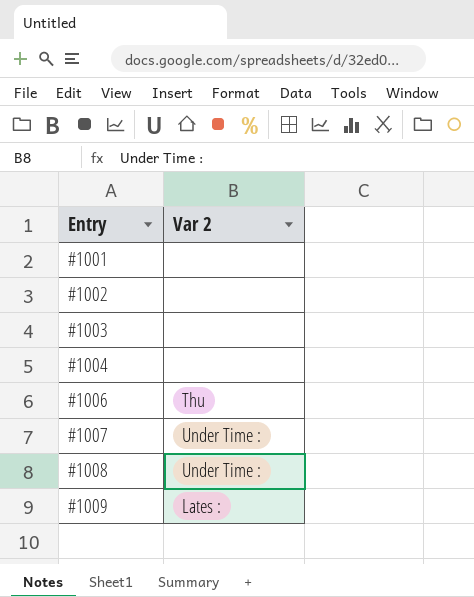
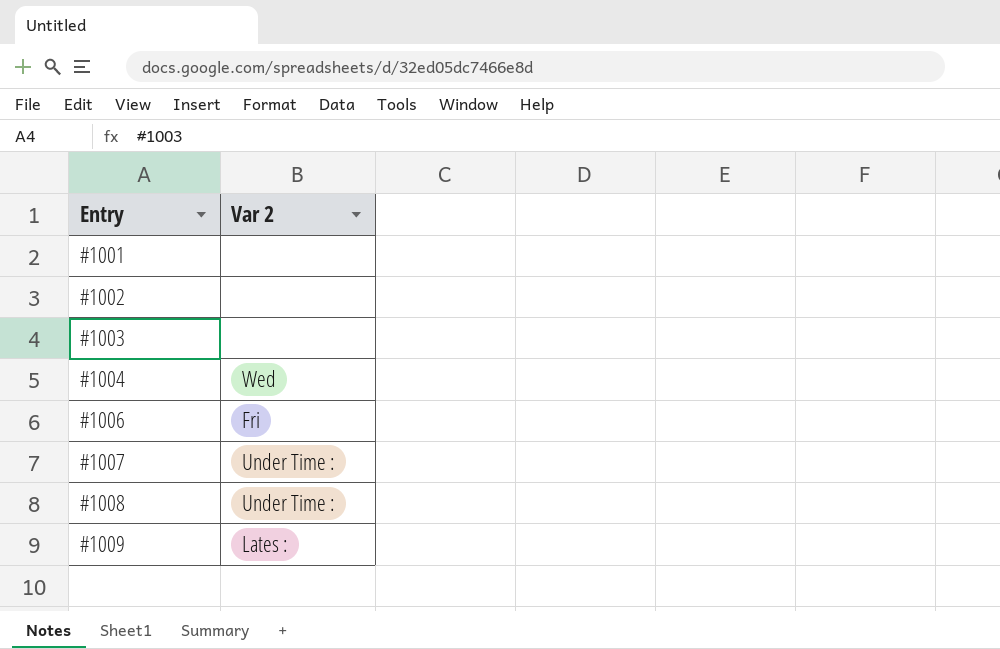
#1004 | Var 2: none -> Wed
#1006 | Var 2: Thu -> Fri

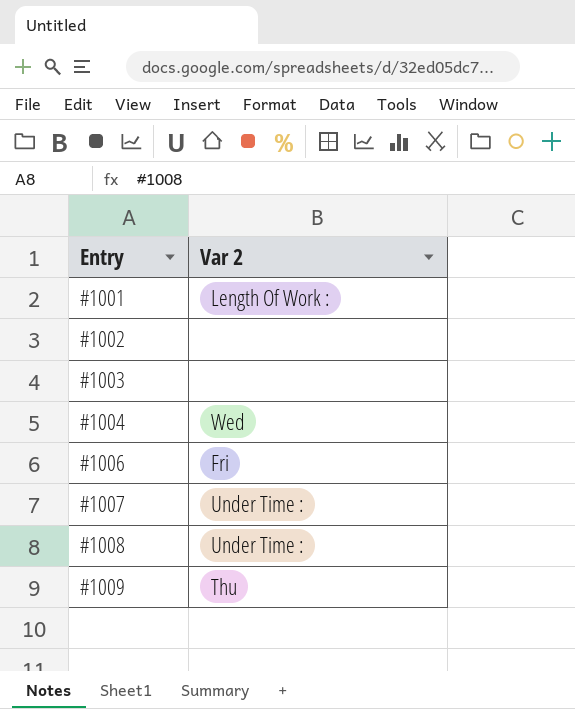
#1001 | Var 2: none -> Length Of Work :
#1009 | Var 2: Lates : -> Thu

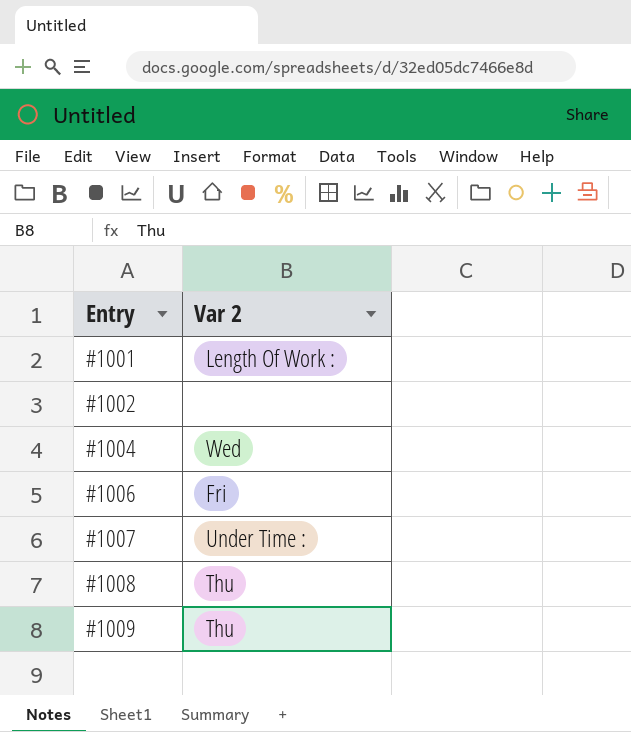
row #1003: none -> none
#1008 | Var 2: Under Time : -> Thu

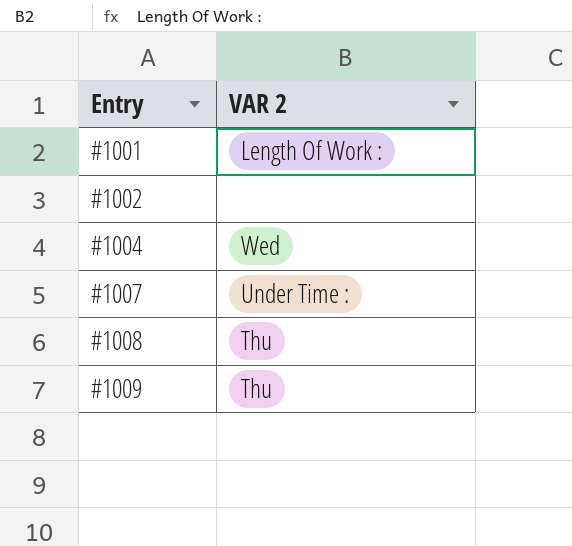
column name: Var 2 -> VAR 2
row #1006: Fri -> none

